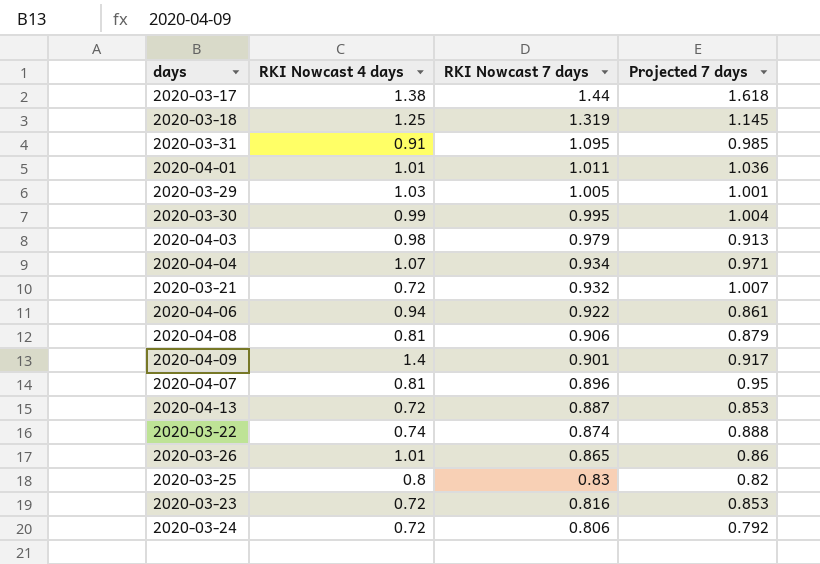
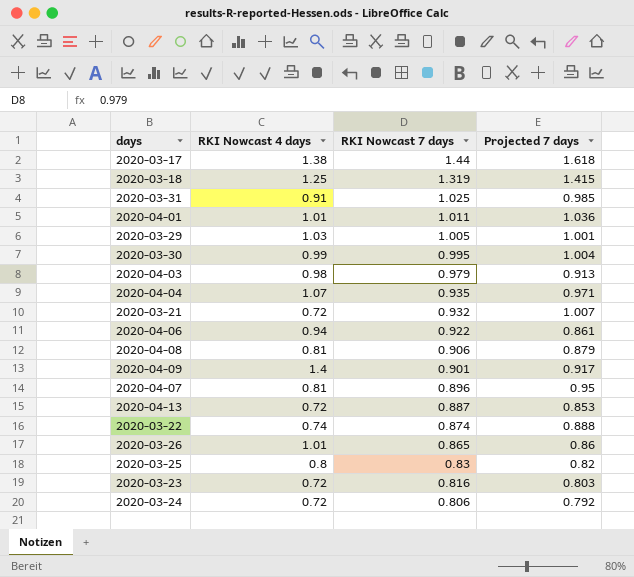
2020-03-18 | Projected 7 days: 1.145 -> 1.415
2020-03-31 | RKI Nowcast 7 days: 1.095 -> 1.025
2020-04-04 | RKI Nowcast 7 days: 0.934 -> 0.935
2020-03-23 | Projected 7 days: 0.853 -> 0.803

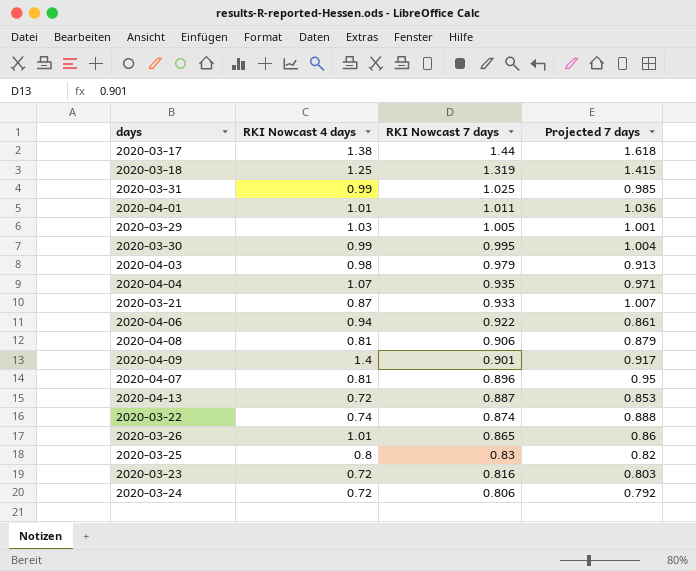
2020-03-31 | RKI Nowcast 4 days: 0.91 -> 0.99
2020-03-21 | RKI Nowcast 4 days: 0.72 -> 0.87
2020-03-21 | RKI Nowcast 7 days: 0.932 -> 0.933

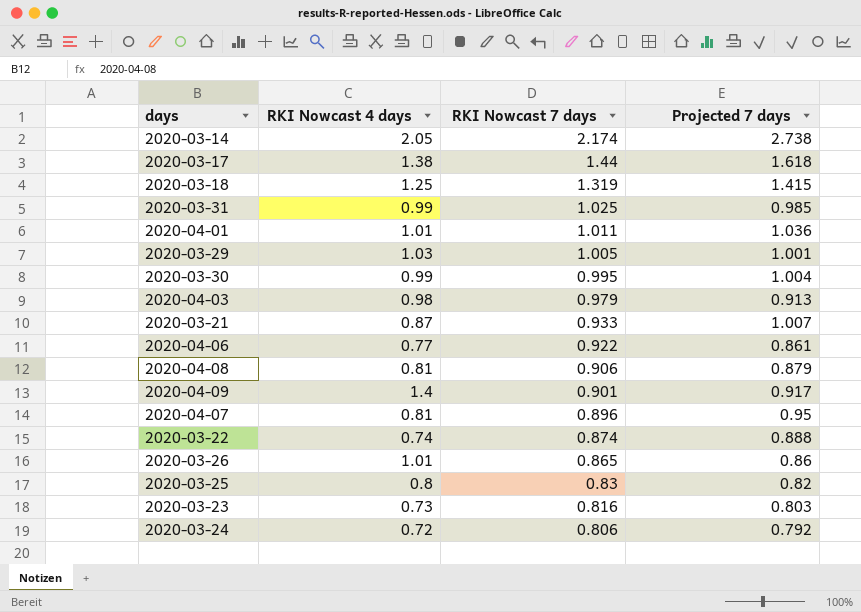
row 2020-04-04: 1.07 | 0.935 | 0.971 -> none
row 2020-04-13: 0.72 | 0.887 | 0.853 -> none
row 2020-03-14: none -> 2.05 | 2.174 | 2.738
2020-04-06 | RKI Nowcast 4 days: 0.94 -> 0.77
2020-03-23 | RKI Nowcast 4 days: 0.72 -> 0.73

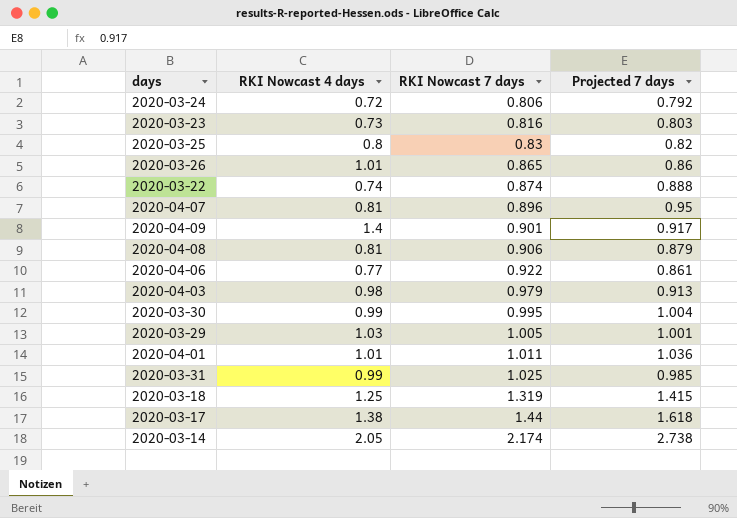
row order: RKI Nowcast 7 days descending -> RKI Nowcast 7 days ascending
row 2020-03-21: 0.87 | 0.933 | 1.007 -> none

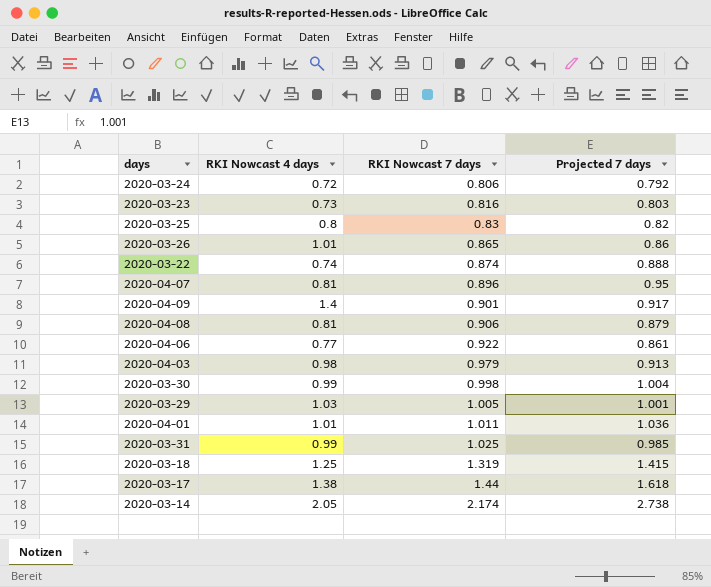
2020-03-30 | RKI Nowcast 7 days: 0.995 -> 0.998

